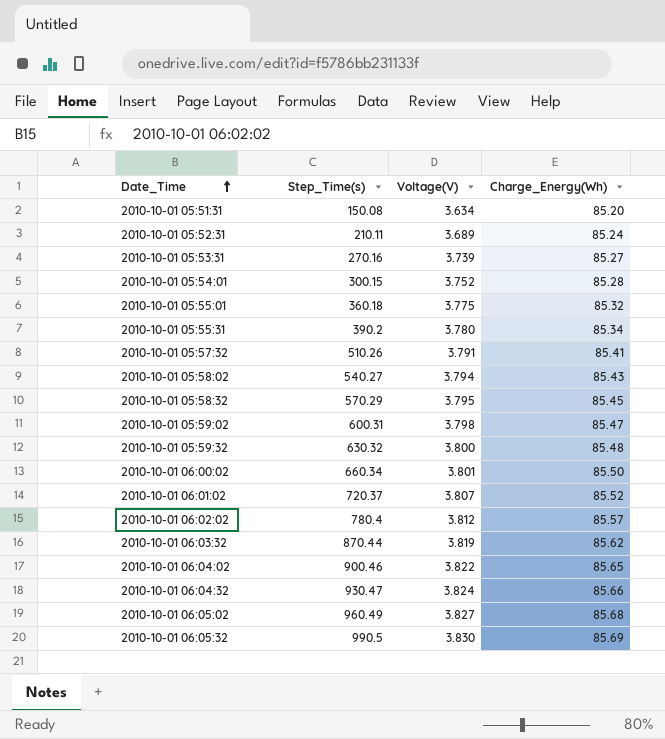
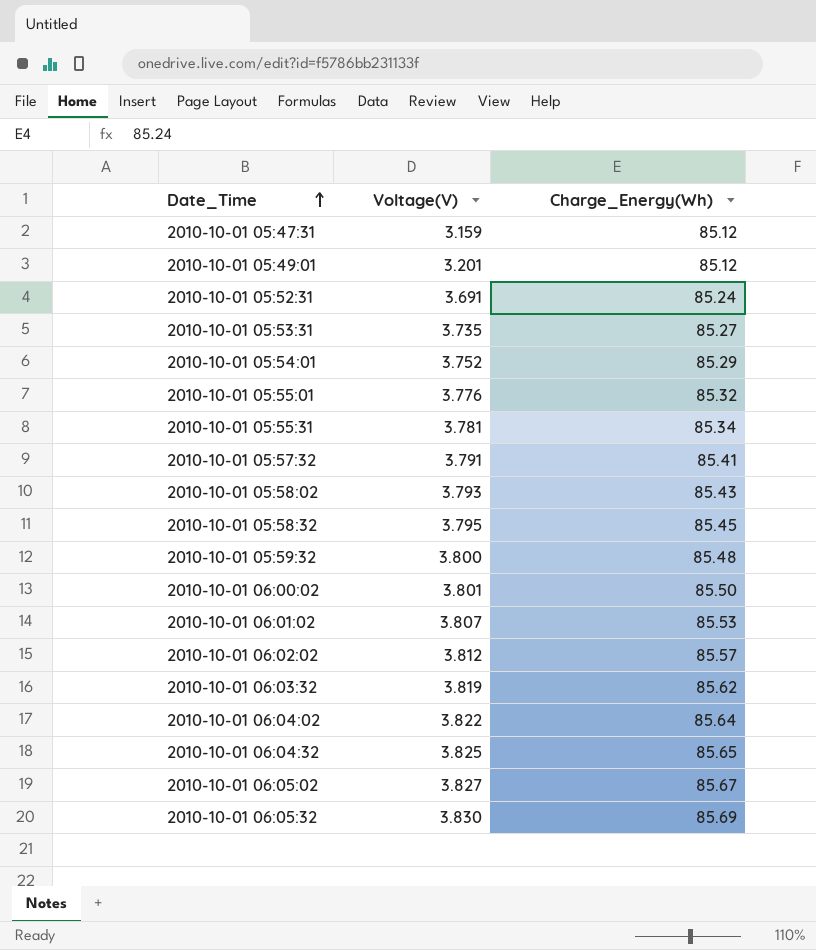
column Step_Time(s) | position: 2 -> none
row 2010-10-01 05:51:31: 150.08 | 3.634 | 85.20 -> none
row 2010-10-01 05:59:02: 600.31 | 3.798 | 85.47 -> none
row 2010-10-01 05:47:31: none -> 3.159 | 85.12
row 2010-10-01 05:49:01: none -> 3.201 | 85.12
2010-10-01 05:52:31 | Voltage(V): 3.689 -> 3.691
2010-10-01 05:53:31 | Voltage(V): 3.739 -> 3.735
2010-10-01 05:54:01 | Charge_Energy(Wh): 85.28 -> 85.29
2010-10-01 05:55:01 | Voltage(V): 3.775 -> 3.776
2010-10-01 05:55:31 | Voltage(V): 3.780 -> 3.781
2010-10-01 05:58:02 | Voltage(V): 3.794 -> 3.793
2010-10-01 06:01:02 | Charge_Energy(Wh): 85.52 -> 85.53
2010-10-01 06:04:02 | Charge_Energy(Wh): 85.65 -> 85.64
2010-10-01 06:04:32 | Voltage(V): 3.824 -> 3.825
2010-10-01 06:04:32 | Charge_Energy(Wh): 85.66 -> 85.65
2010-10-01 06:05:02 | Charge_Energy(Wh): 85.68 -> 85.67

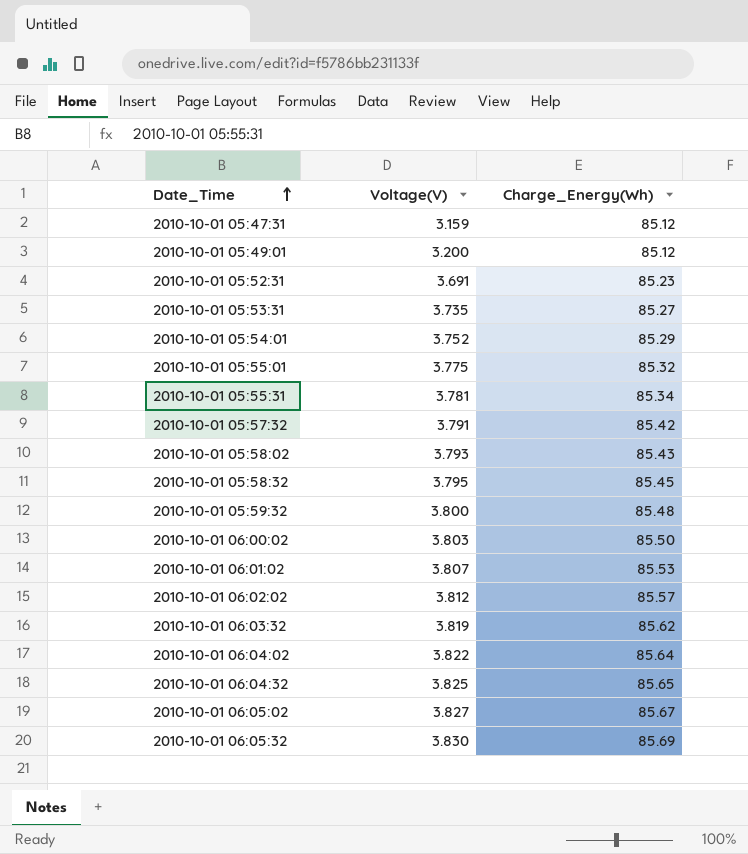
2010-10-01 05:49:01 | Voltage(V): 3.201 -> 3.200
2010-10-01 05:52:31 | Charge_Energy(Wh): 85.24 -> 85.23
2010-10-01 05:55:01 | Voltage(V): 3.776 -> 3.775
2010-10-01 05:57:32 | Charge_Energy(Wh): 85.41 -> 85.42
2010-10-01 06:00:02 | Voltage(V): 3.801 -> 3.803

